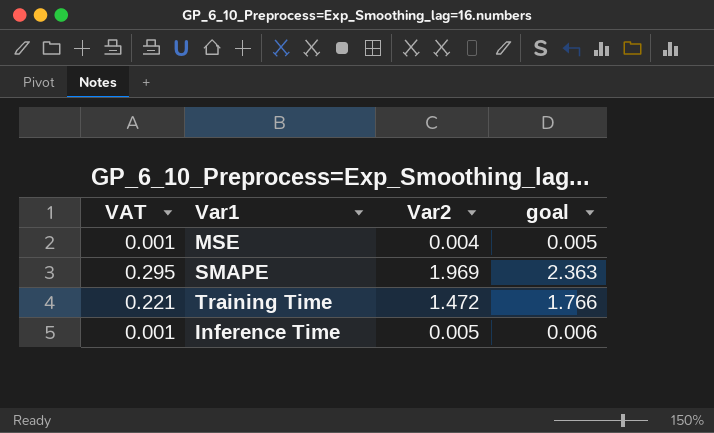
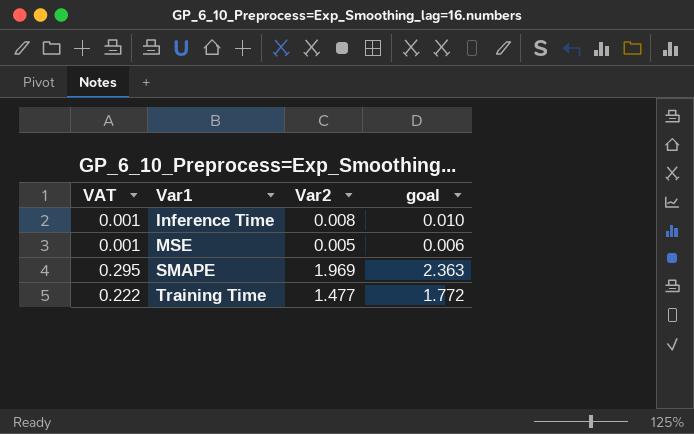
row order: none -> Var1 ascending
Inference Time | Var2: 0.005 -> 0.008
Inference Time | goal: 0.006 -> 0.010
MSE | Var2: 0.004 -> 0.005
MSE | goal: 0.005 -> 0.006
Training Time | VAT: 0.221 -> 0.222
Training Time | Var2: 1.472 -> 1.477
Training Time | goal: 1.766 -> 1.772

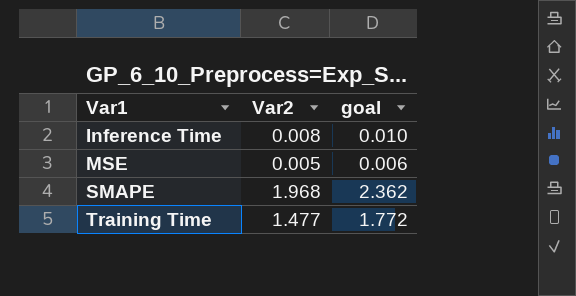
column VAT | formula: [Var2] * 0.15 -> none
SMAPE | Var2: 1.969 -> 1.968
SMAPE | goal: 2.363 -> 2.362

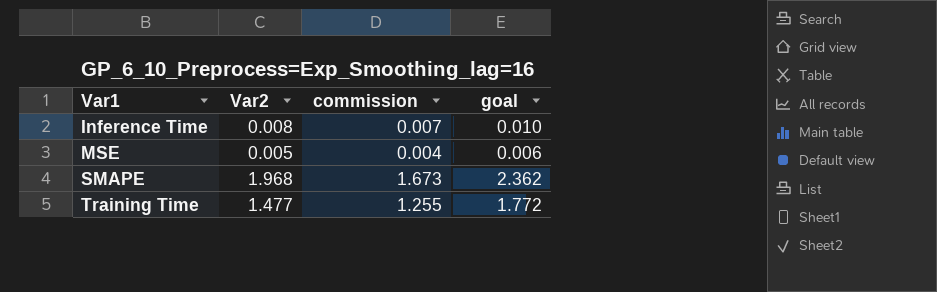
column commission | formula: none -> [Var2] * 0.85

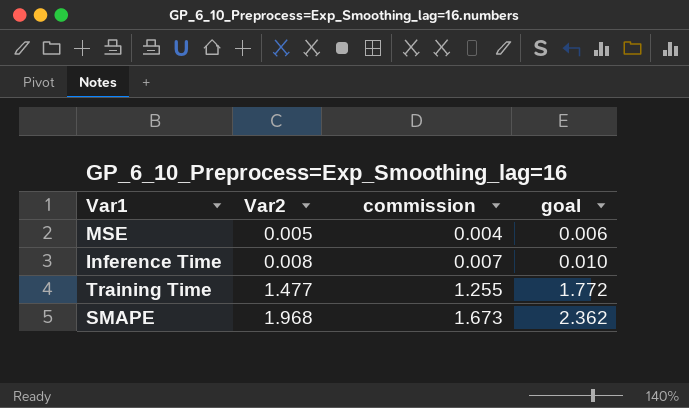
row order: Var1 ascending -> Var2 ascending

